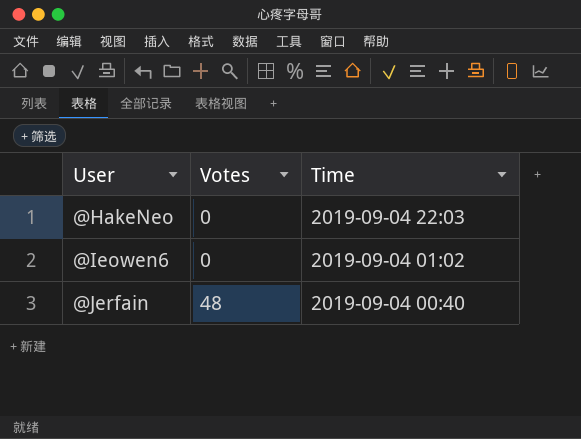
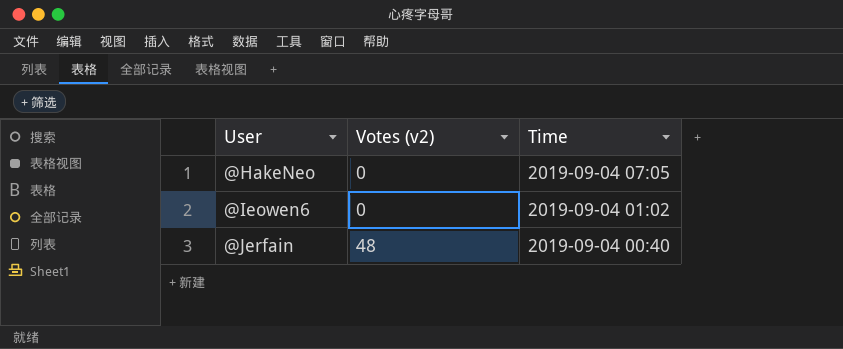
column name: Votes -> Votes (v2)
@HakeNeo | Time: 2019-09-04 22:03 -> 2019-09-04 07:05

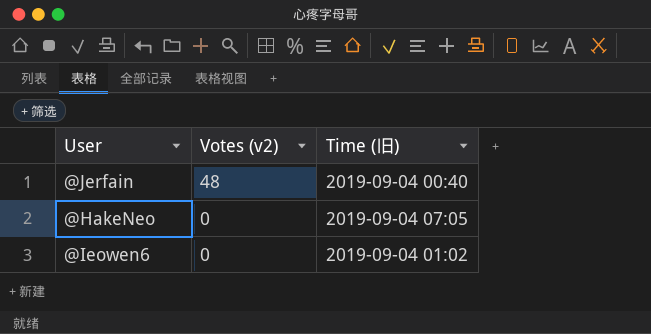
row order: User ascending -> Votes (v2) descending
column name: Time -> Time (旧)

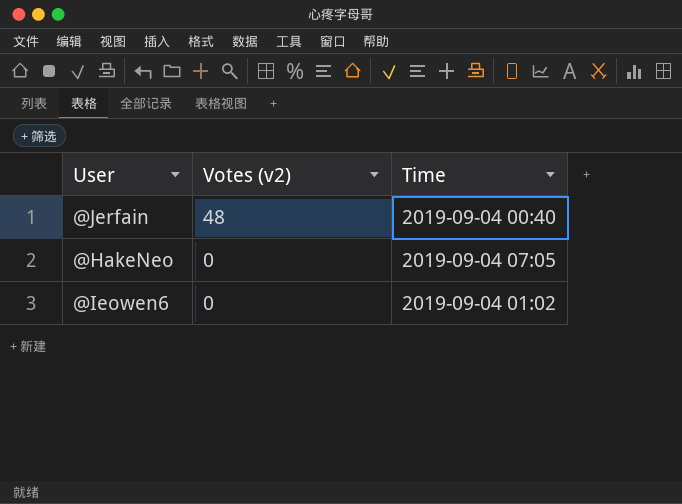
column name: Time (旧) -> Time

